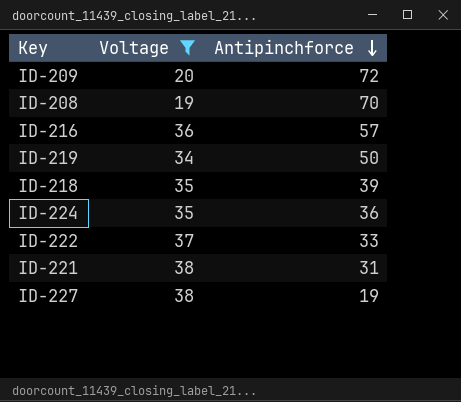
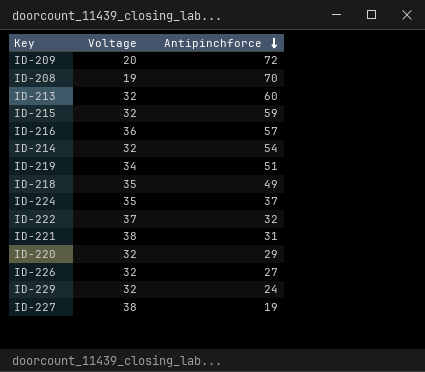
filter: Voltage != 32 -> none
ID-219 | Antipinchforce: 50 -> 51
ID-218 | Antipinchforce: 39 -> 49
ID-224 | Antipinchforce: 36 -> 37
ID-222 | Antipinchforce: 33 -> 32

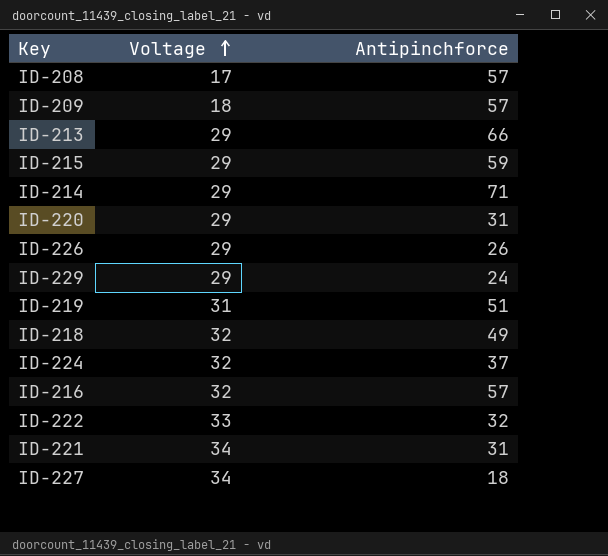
row order: Antipinchforce descending -> Voltage ascending
ID-208 | Voltage: 19 -> 17
ID-208 | Antipinchforce: 70 -> 57
ID-209 | Voltage: 20 -> 18
ID-209 | Antipinchforce: 72 -> 57
ID-213 | Voltage: 32 -> 29
ID-213 | Antipinchforce: 60 -> 66
ID-215 | Voltage: 32 -> 29
ID-214 | Voltage: 32 -> 29
ID-214 | Antipinchforce: 54 -> 71
ID-220 | Voltage: 32 -> 29
ID-220 | Antipinchforce: 29 -> 31
ID-226 | Voltage: 32 -> 29
ID-226 | Antipinchforce: 27 -> 26
ID-229 | Voltage: 32 -> 29
ID-219 | Voltage: 34 -> 31
ID-218 | Voltage: 35 -> 32
ID-224 | Voltage: 35 -> 32
ID-216 | Voltage: 36 -> 32
ID-222 | Voltage: 37 -> 33
ID-221 | Voltage: 38 -> 34
ID-227 | Voltage: 38 -> 34
ID-227 | Antipinchforce: 19 -> 18

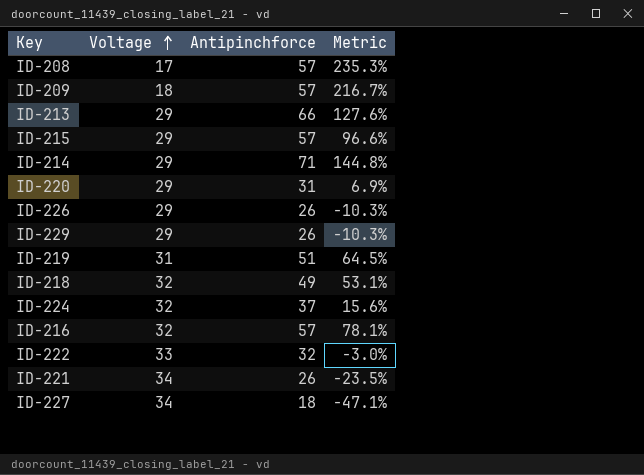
column Metric | formula: none -> ([Antipinchforce] - [Voltage]) / [Voltage]
ID-215 | Antipinchforce: 59 -> 57
ID-229 | Antipinchforce: 24 -> 26
ID-221 | Antipinchforce: 31 -> 26

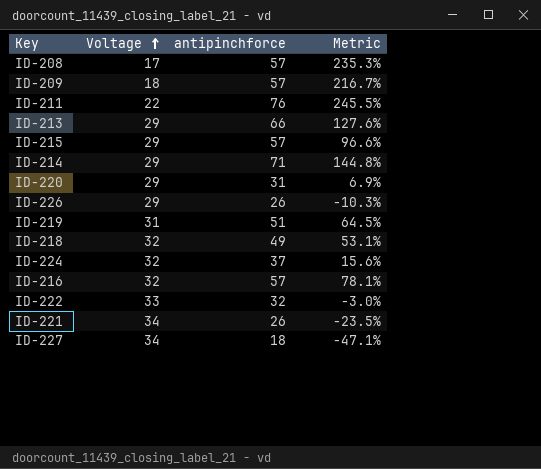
column name: Antipinchforce -> antipinchforce
row ID-229: 29 | 26 | -10.3% -> none
row ID-211: none -> 22 | 76 | 245.5%

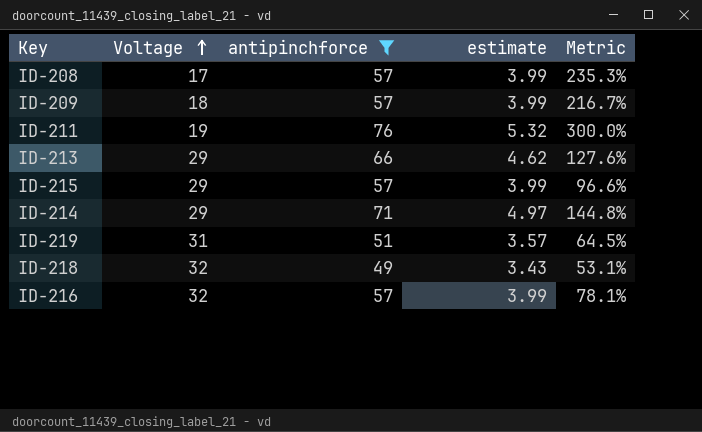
filter: none -> antipinchforce >= 49
column estimate | formula: none -> [antipinchforce] * 0.07
ID-211 | Voltage: 22 -> 19
ID-211 | Metric: 245.5% -> 300.0%

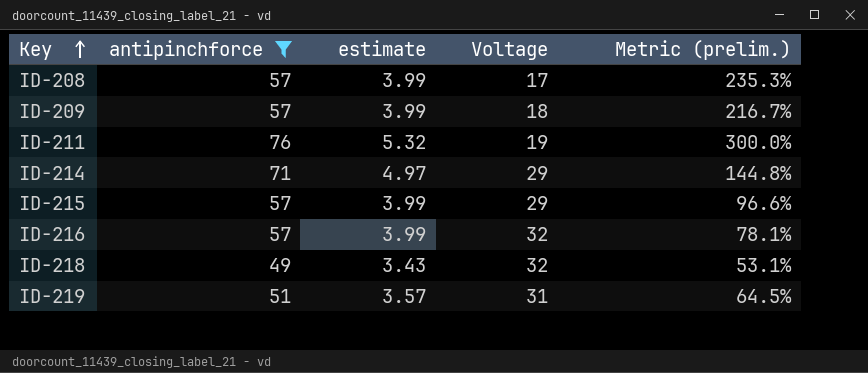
row order: Voltage ascending -> Key ascending
column Voltage | position: 2 -> 4
column name: Metric -> Metric (prelim.)
row ID-213: 29 | 66 | 4.62 | 127.6% -> none

